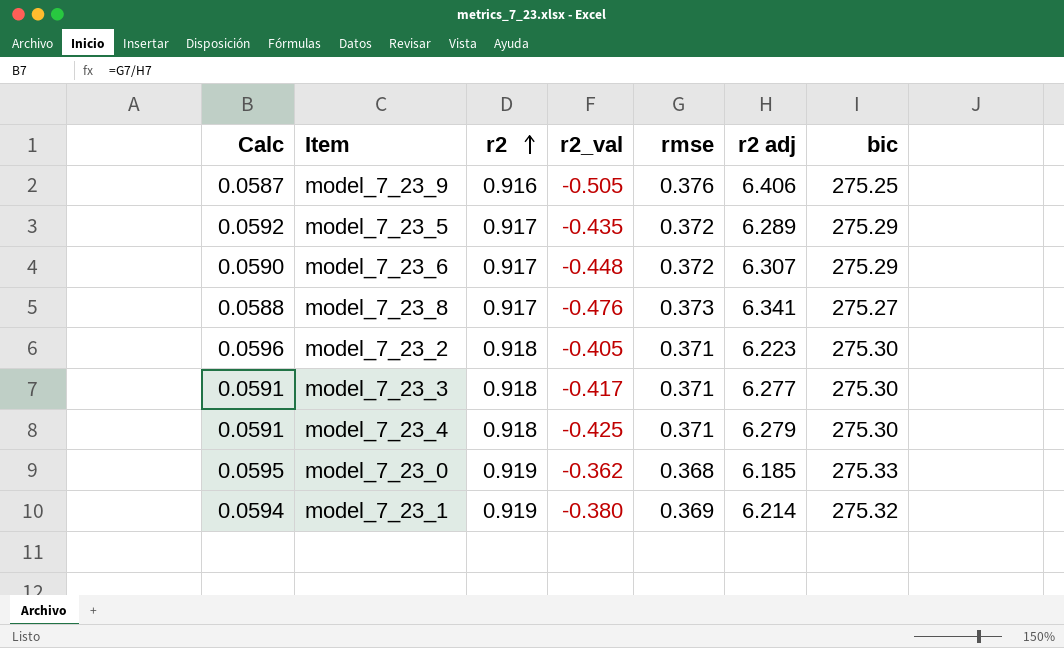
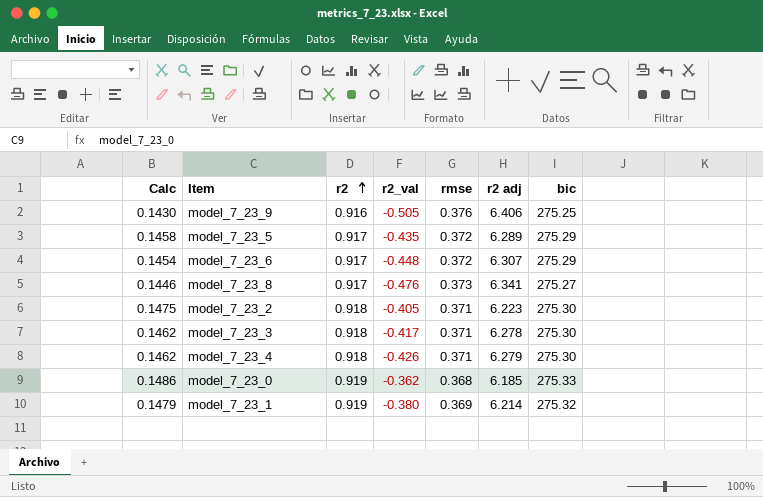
column Calc | formula: [rmse] / [r2 adj] -> [r2] / [r2 adj]
model_7_23_3 | r2 adj: 6.277 -> 6.278
model_7_23_4 | r2_val: -0.425 -> -0.426

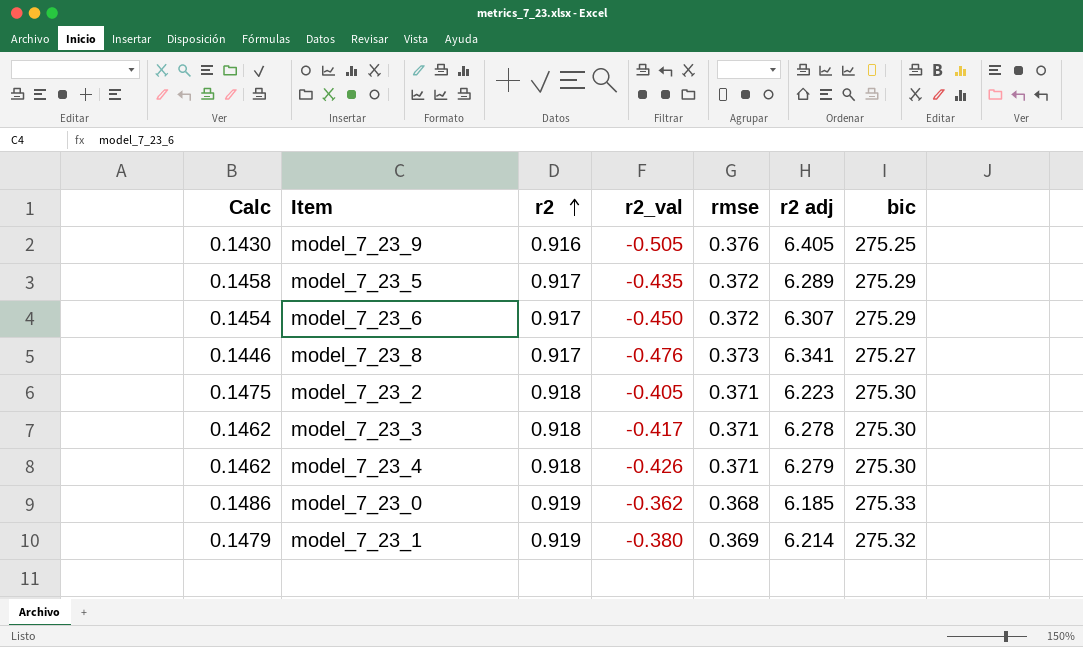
model_7_23_9 | r2 adj: 6.406 -> 6.405
model_7_23_6 | r2_val: -0.448 -> -0.450

